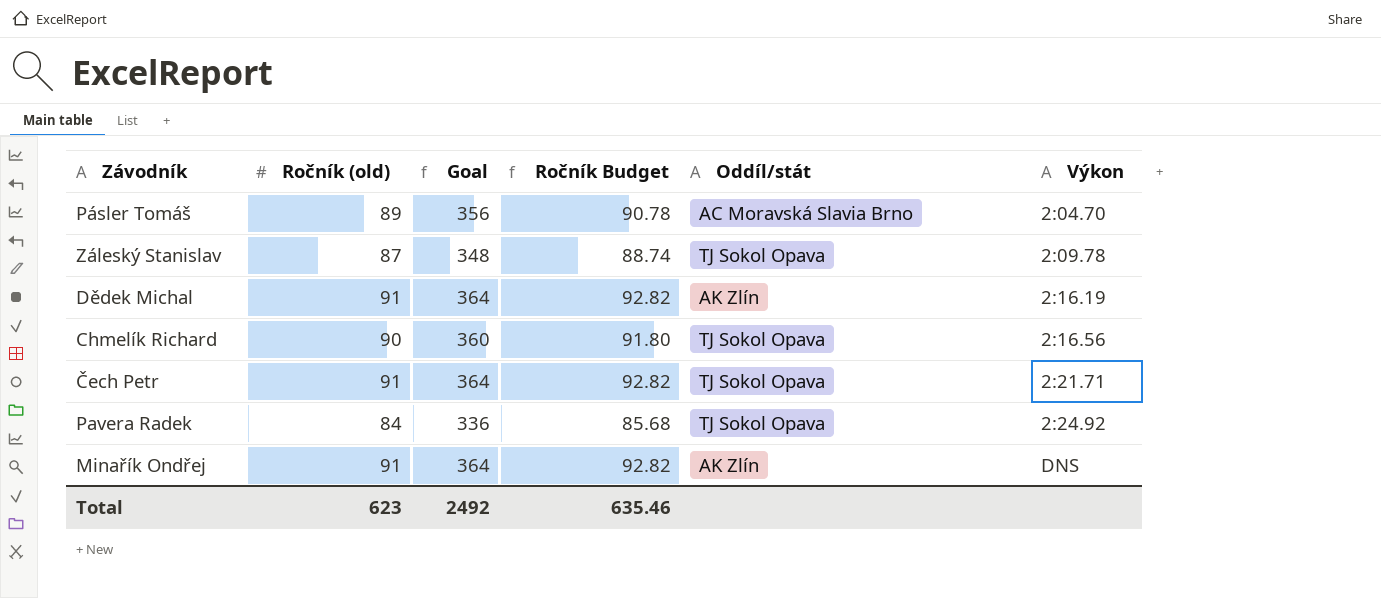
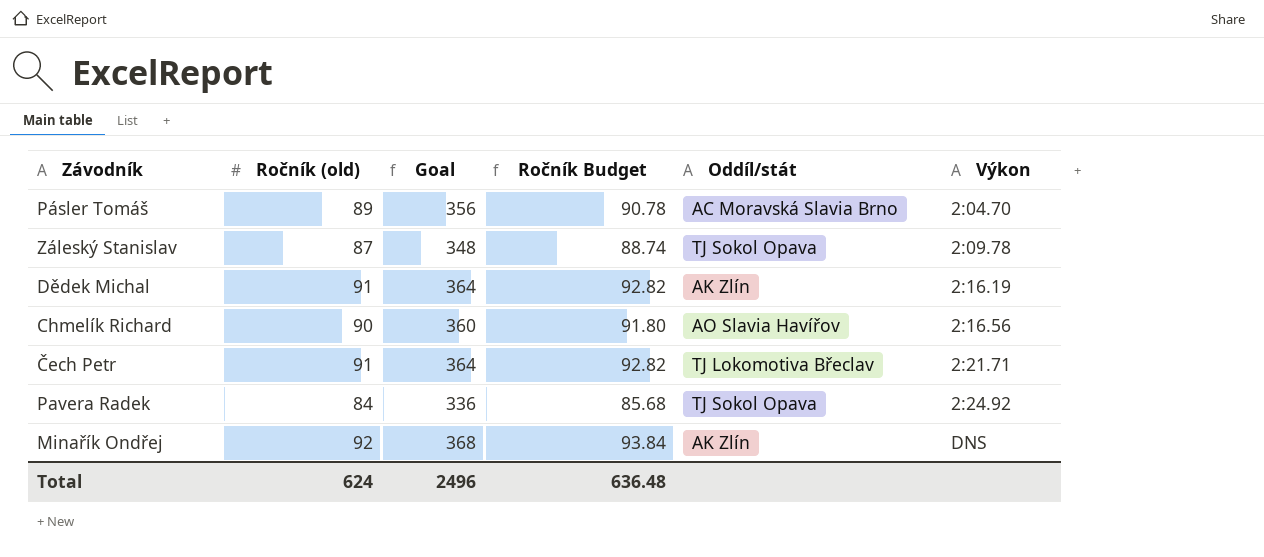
Chmelík Richard | Oddíl/stát: TJ Sokol Opava -> AO Slavia Havířov
Čech Petr | Oddíl/stát: TJ Sokol Opava -> TJ Lokomotiva Břeclav
Minařík Ondřej | Ročník (old): 91 -> 92
Minařík Ondřej | Goal: 364 -> 368
Minařík Ondřej | Ročník Budget: 92.82 -> 93.84
Total | Ročník (old): 623 -> 624
Total | Goal: 2492 -> 2496
Total | Ročník Budget: 635.46 -> 636.48

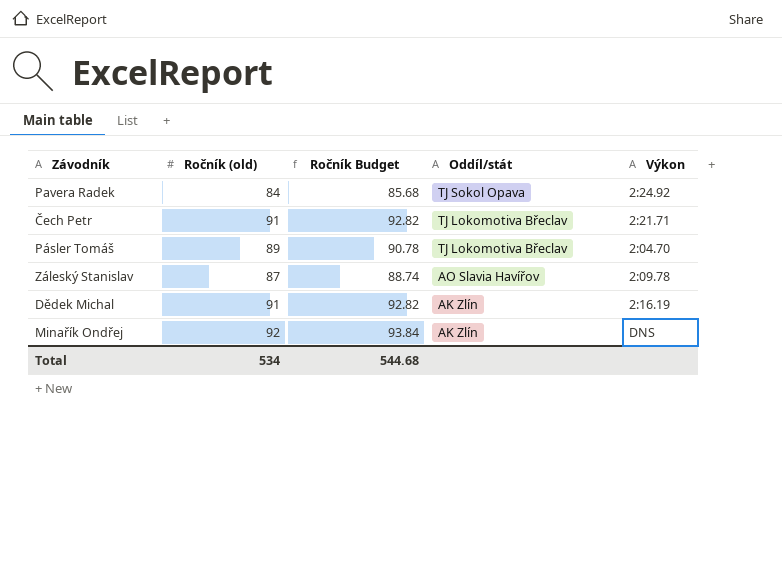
row order: Výkon ascending -> Oddíl/stát descending
column Goal | formula: [Ročník (old)] * 4 -> none
row Chmelík Richard: 90 | 360 | 91.80 | AO Slavia Havířov | 2:16.56 -> none
Pásler Tomáš | Oddíl/stát: AC Moravská Slavia Brno -> TJ Lokomotiva Břeclav
Záleský Stanislav | Oddíl/stát: TJ Sokol Opava -> AO Slavia Havířov
Total | Ročník (old): 624 -> 534
Total | Ročník Budget: 636.48 -> 544.68

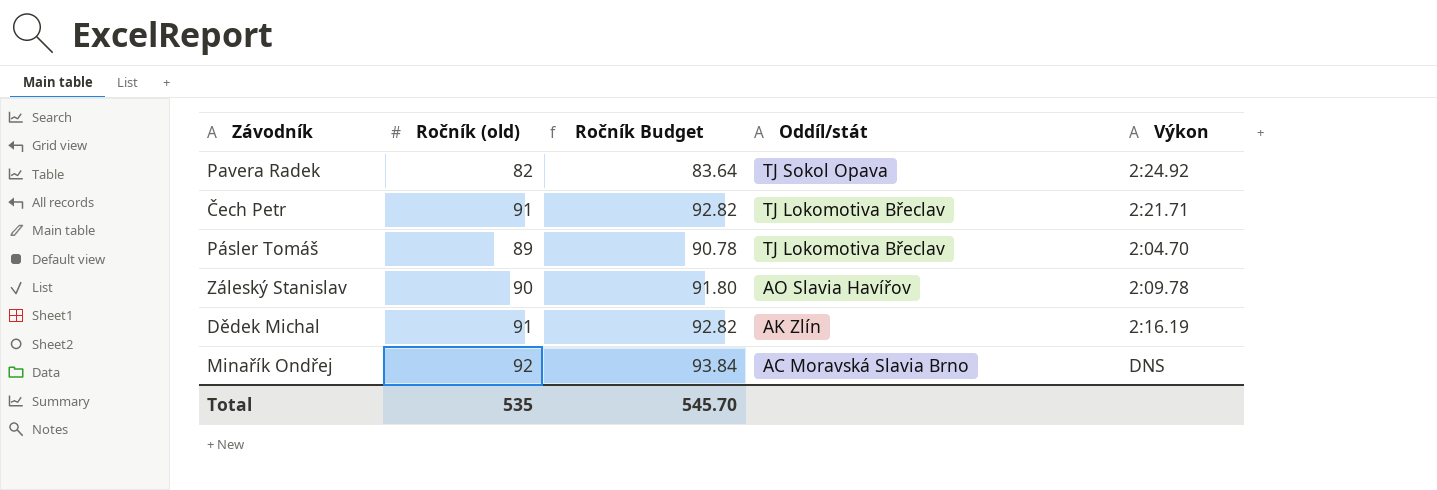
Pavera Radek | Ročník (old): 84 -> 82
Pavera Radek | Ročník Budget: 85.68 -> 83.64
Záleský Stanislav | Ročník (old): 87 -> 90
Záleský Stanislav | Ročník Budget: 88.74 -> 91.80
Minařík Ondřej | Oddíl/stát: AK Zlín -> AC Moravská Slavia Brno
Total | Ročník (old): 534 -> 535
Total | Ročník Budget: 544.68 -> 545.70

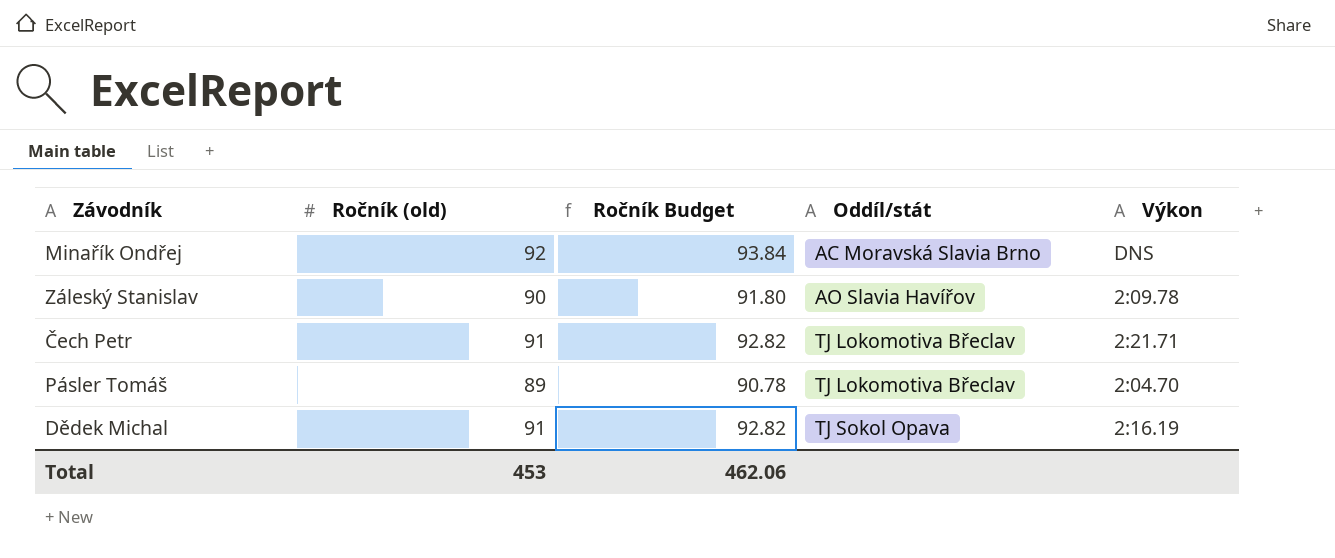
row order: Oddíl/stát descending -> Oddíl/stát ascending
row Pavera Radek: 82 | 83.64 | TJ Sokol Opava | 2:24.92 -> none
Dědek Michal | Oddíl/stát: AK Zlín -> TJ Sokol Opava
Total | Ročník (old): 535 -> 453
Total | Ročník Budget: 545.70 -> 462.06

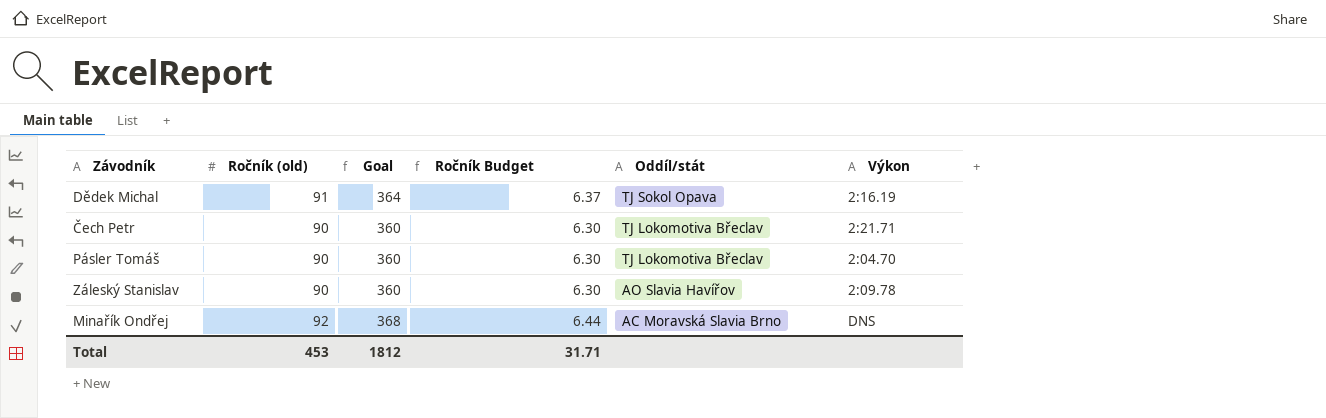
row order: Oddíl/stát ascending -> Oddíl/stát descending
column Goal | formula: none -> [Ročník (old)] * 4
column Ročník Budget | formula: [Ročník (old)] * 1.02 -> [Ročník (old)] * 0.07
Čech Petr | Ročník (old): 91 -> 90
Pásler Tomáš | Ročník (old): 89 -> 90
Total | Ročník Budget: 462.06 -> 31.71

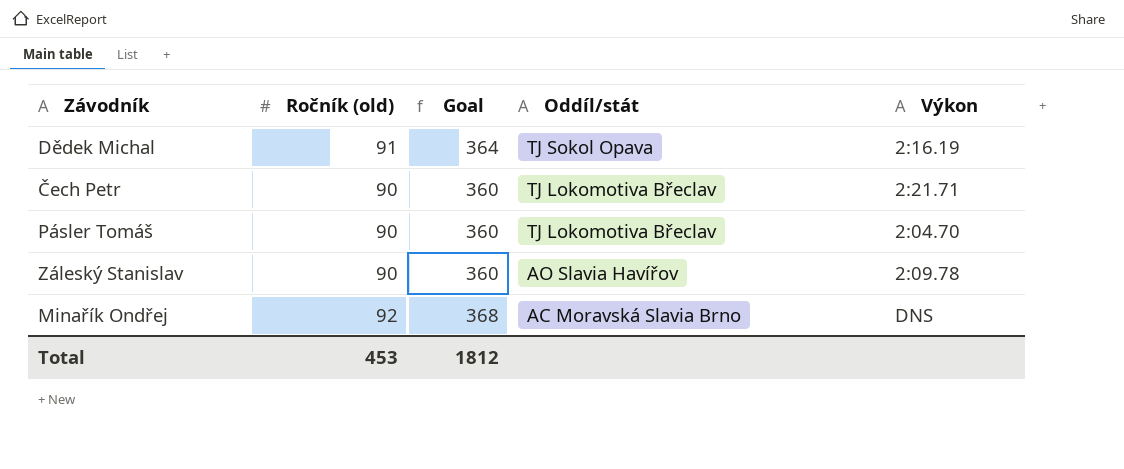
column Ročník Budget | formula: [Ročník (old)] * 0.07 -> none

